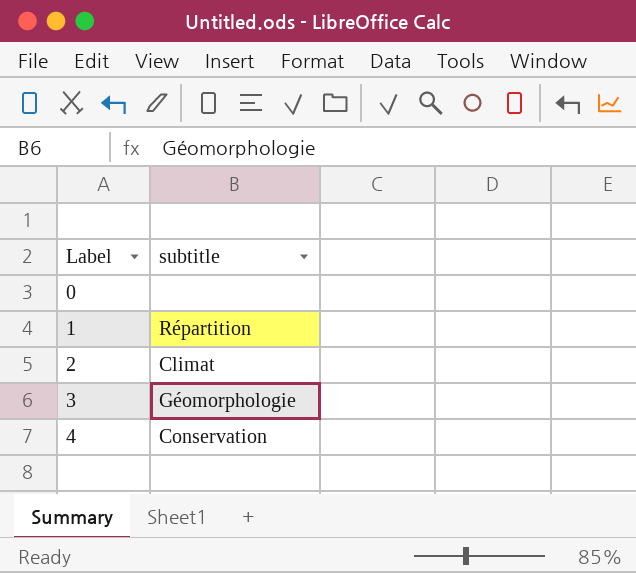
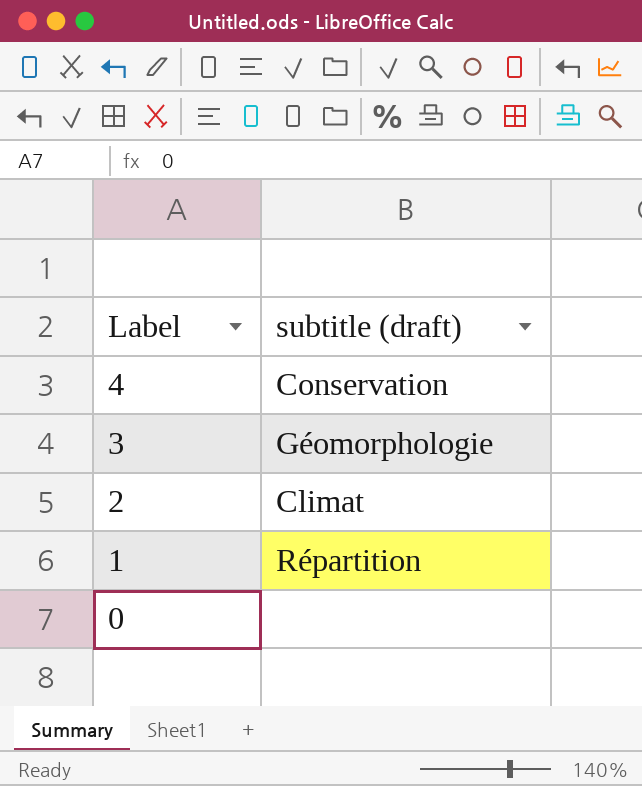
row order: Label ascending -> Label descending
column name: subtitle -> subtitle (draft)

